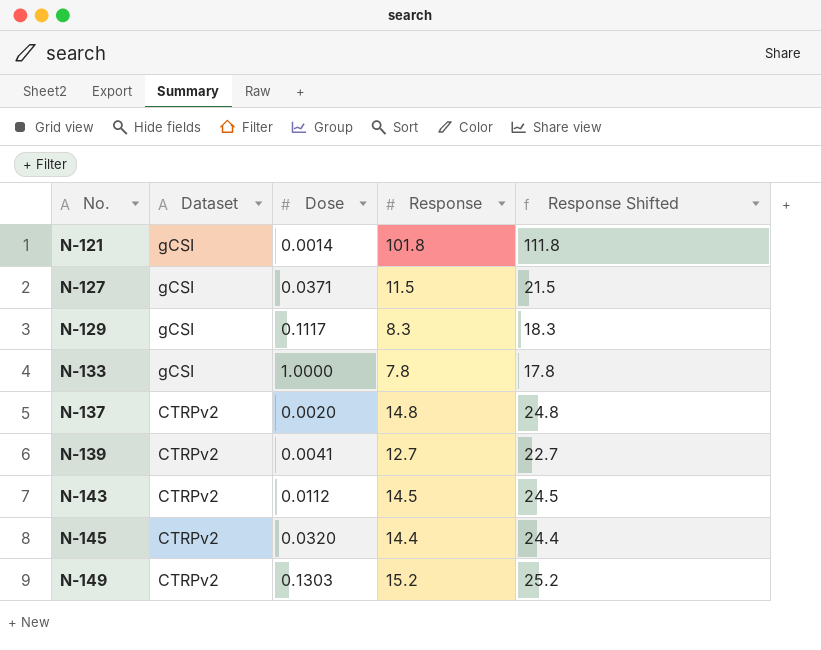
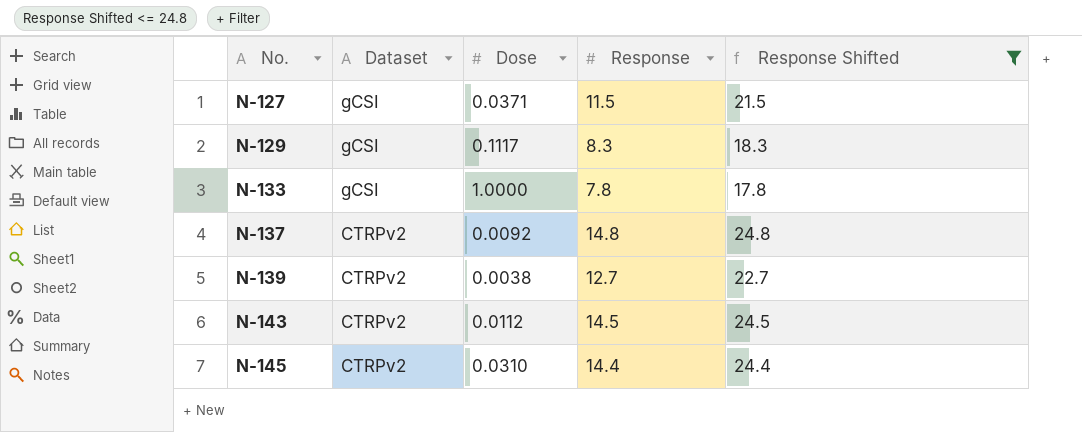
filter: none -> Response Shifted <= 24.8
N-137 | Dose: 0.0020 -> 0.0092
N-139 | Dose: 0.0041 -> 0.0038
N-145 | Dose: 0.0320 -> 0.0310

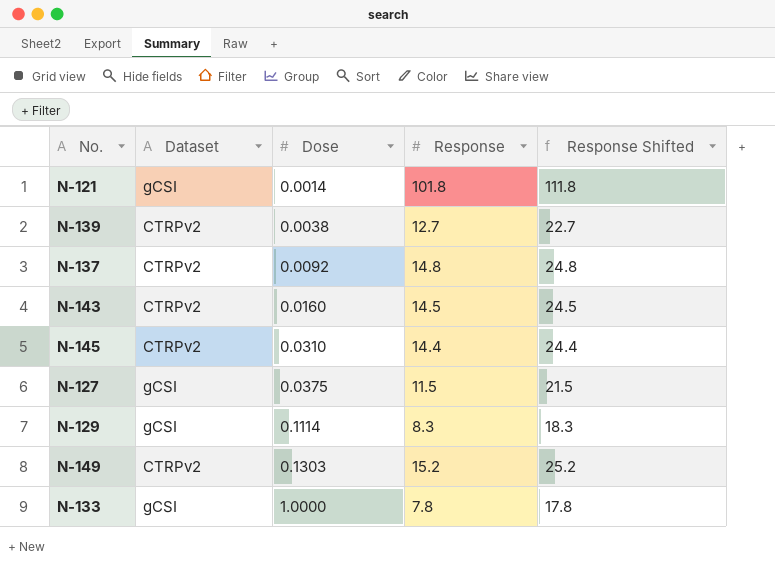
filter: Response Shifted <= 24.8 -> none
row order: No. ascending -> Dose ascending
N-143 | Dose: 0.0112 -> 0.0160
N-127 | Dose: 0.0371 -> 0.0375
N-129 | Dose: 0.1117 -> 0.1114

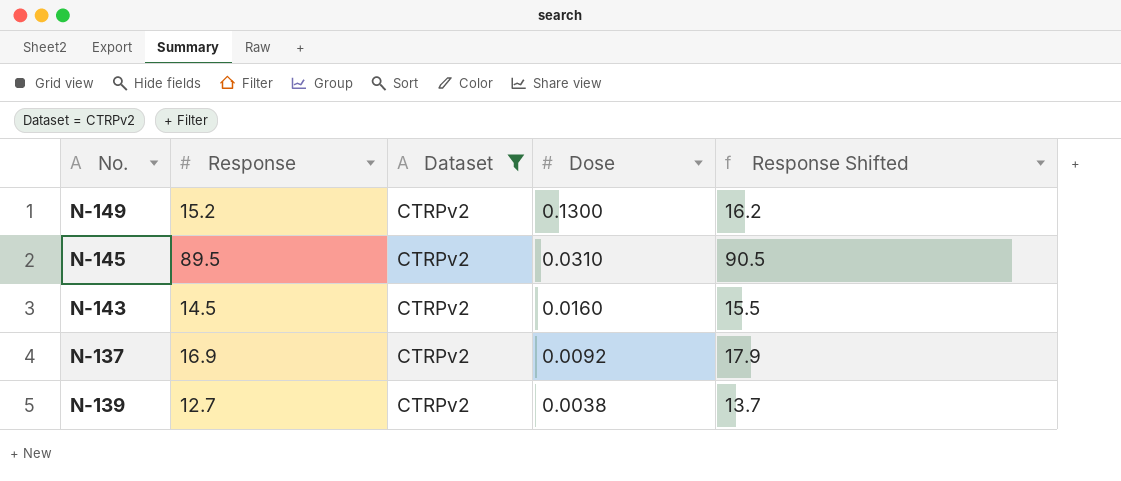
filter: none -> Dataset = CTRPv2
row order: Dose ascending -> Dose descending
column Response | position: 4 -> 2
column Response Shifted | formula: [Response] + 10 -> [Response] + 1
N-149 | Dose: 0.1303 -> 0.1300
N-145 | Response: 14.4 -> 89.5
N-137 | Response: 14.8 -> 16.9

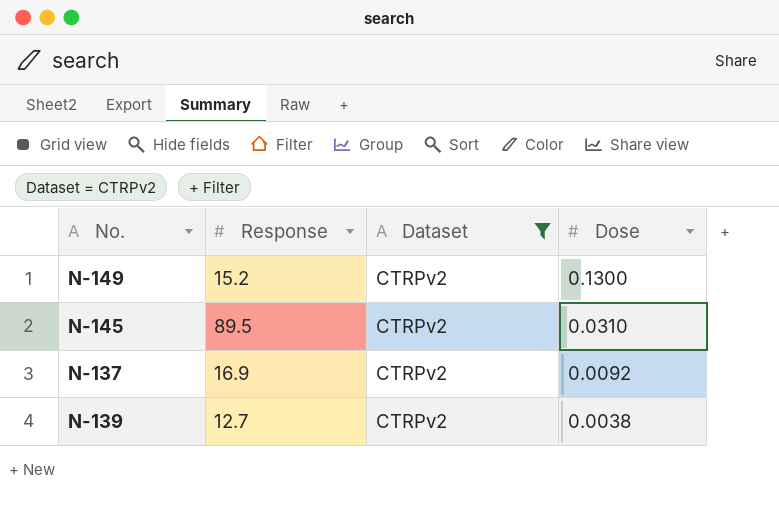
column Response Shifted | formula: [Response] + 1 -> none
row N-143: 14.5 | CTRPv2 | 0.0160 | 15.5 -> none

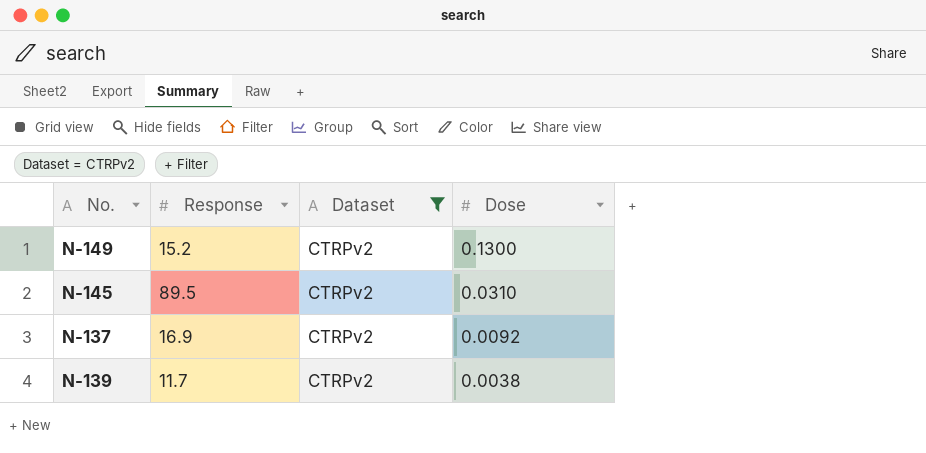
N-139 | Response: 12.7 -> 11.7

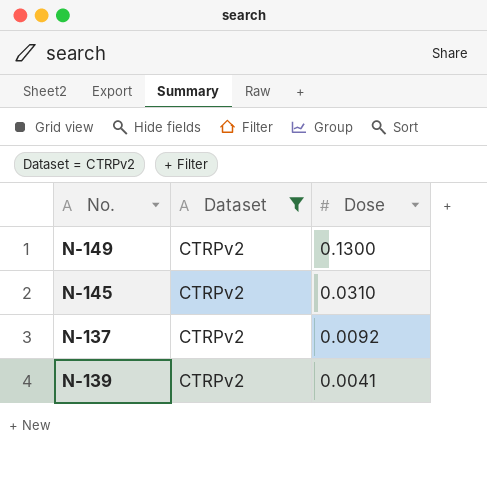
column Response | position: 2 -> none
N-139 | Dose: 0.0038 -> 0.0041

